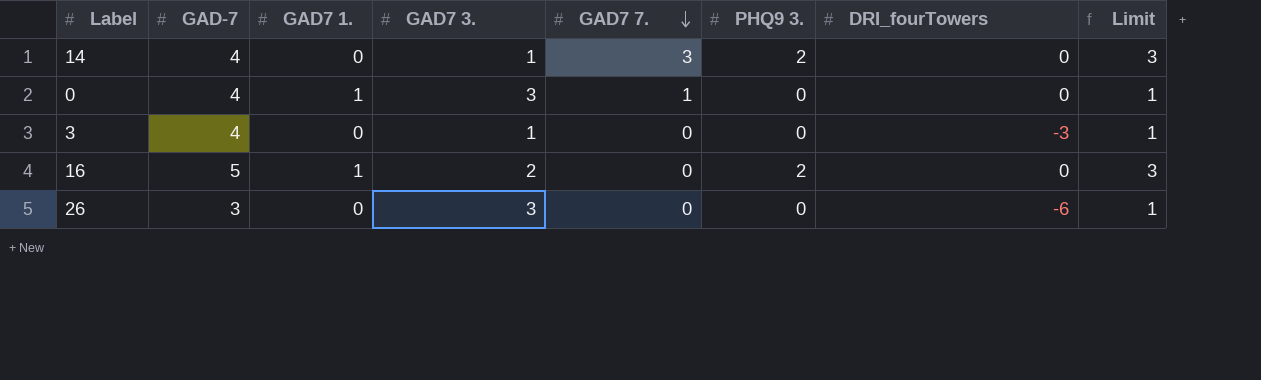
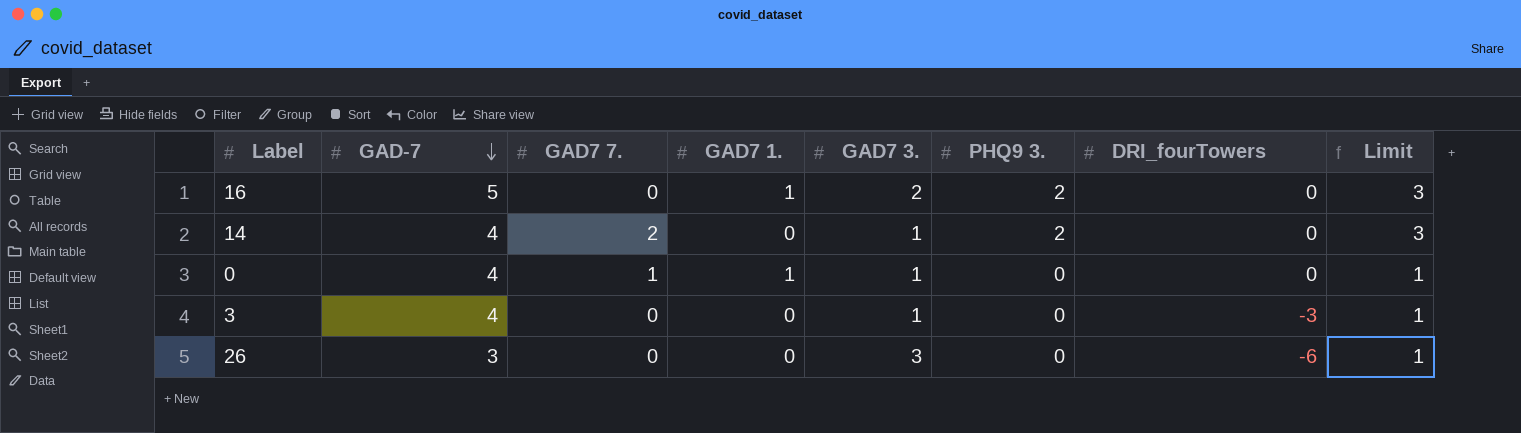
row order: GAD7 7. descending -> GAD-7 descending
column GAD7 7. | position: 5 -> 3
14 | GAD7 7.: 3 -> 2
0 | GAD7 3.: 3 -> 1

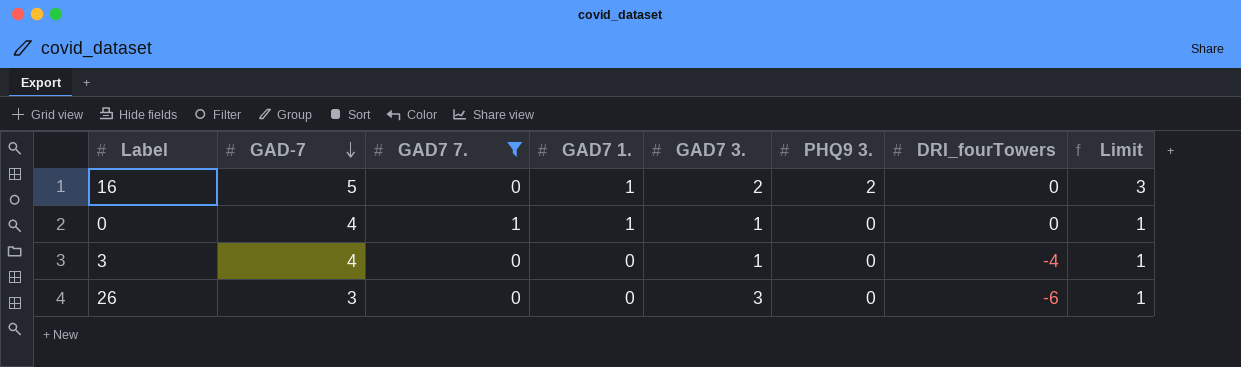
filter: none -> GAD7 7. != 2
3 | DRI_fourTowers: -3 -> -4

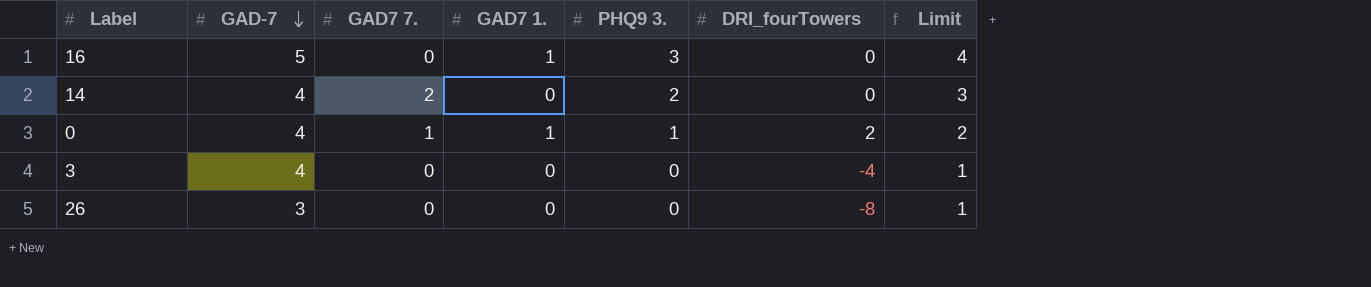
filter: GAD7 7. != 2 -> none
column GAD7 3. | position: 5 -> none
16 | PHQ9 3.: 2 -> 3
16 | Limit: 3 -> 4
0 | PHQ9 3.: 0 -> 1
0 | DRI_fourTowers: 0 -> 2
0 | Limit: 1 -> 2
26 | DRI_fourTowers: -6 -> -8

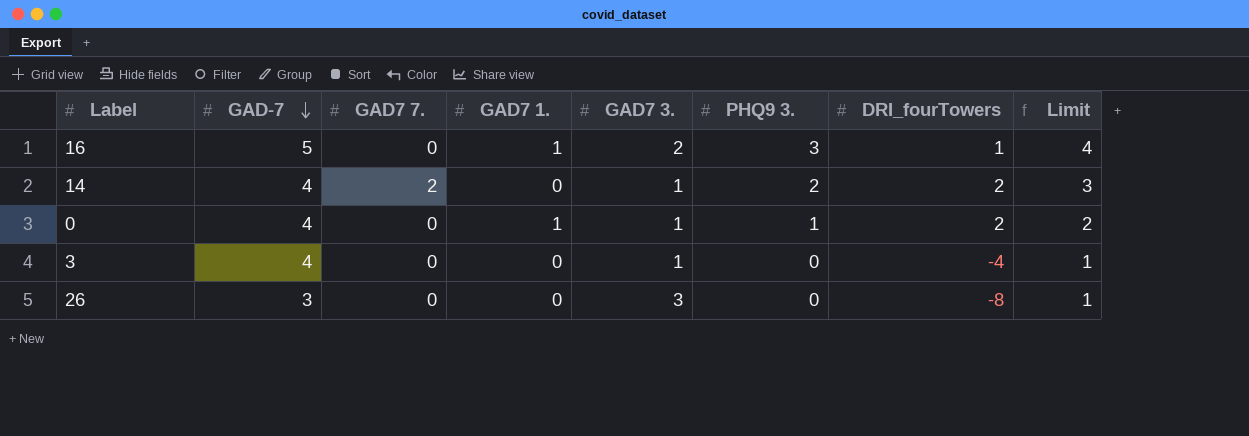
column GAD7 3. | position: none -> 5
16 | DRI_fourTowers: 0 -> 1
14 | DRI_fourTowers: 0 -> 2
0 | GAD7 7.: 1 -> 0

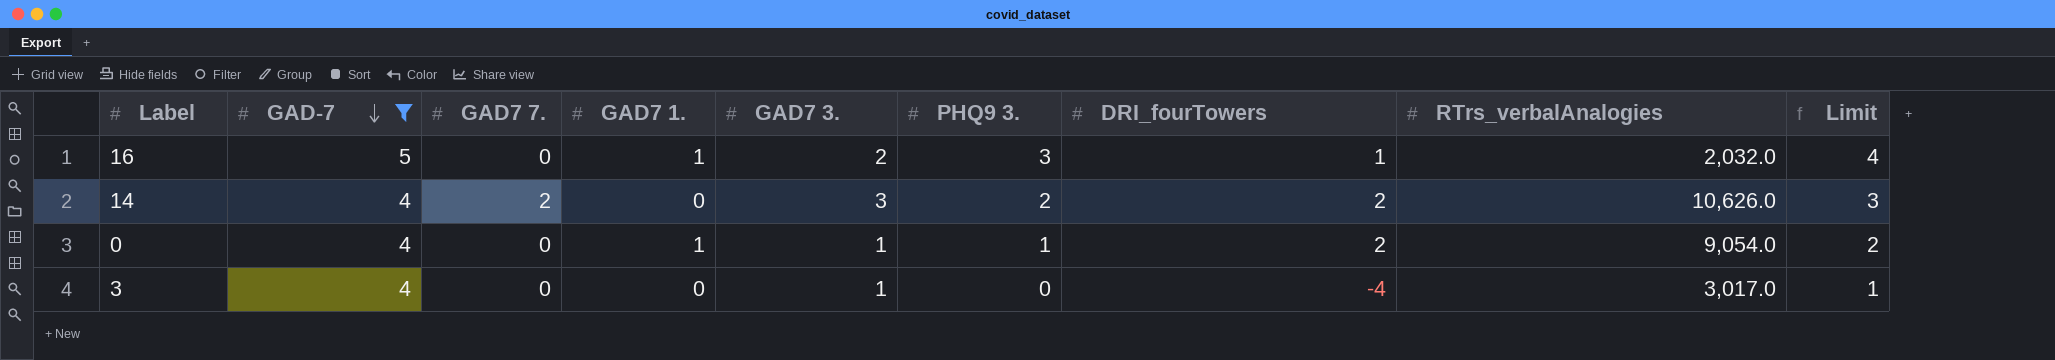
filter: none -> GAD-7 != 3
column RTrs_verbalAnalogies | position: none -> 8
14 | GAD7 3.: 1 -> 3

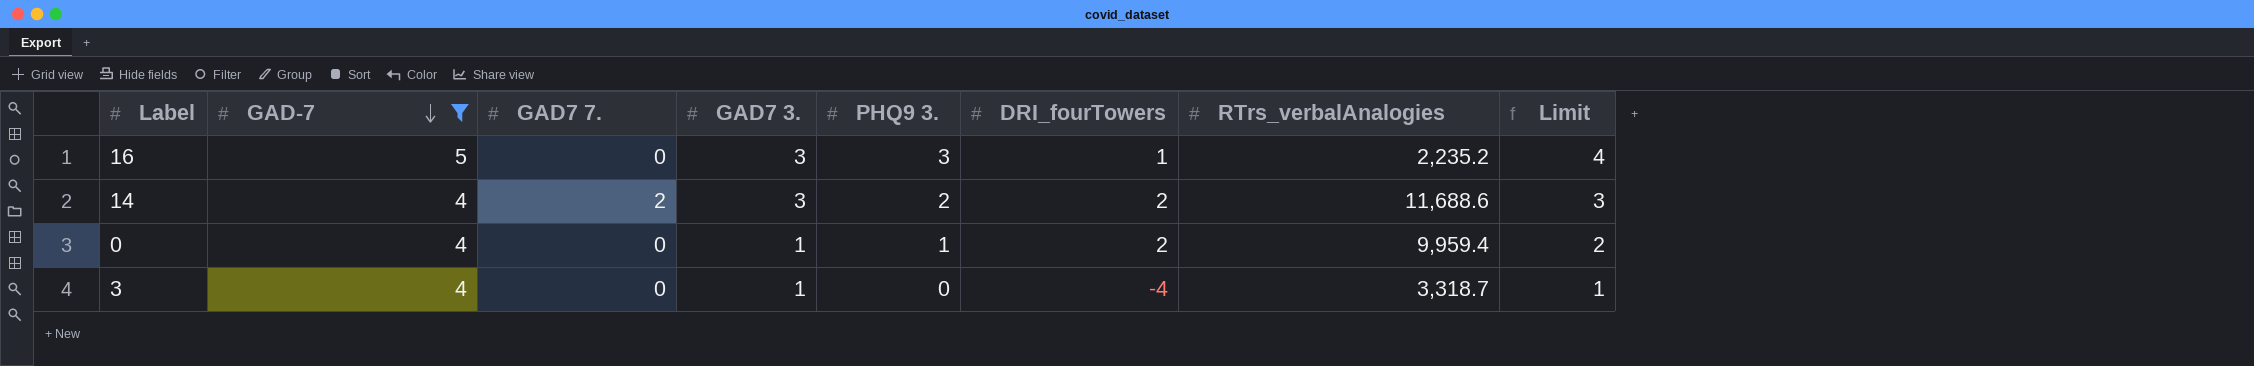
column GAD7 1. | position: 4 -> none
16 | GAD7 3.: 2 -> 3
16 | RTrs_verbalAnalogies: 2,032.0 -> 2,235.2
14 | RTrs_verbalAnalogies: 10,626.0 -> 11,688.6
0 | RTrs_verbalAnalogies: 9,054.0 -> 9,959.4
3 | RTrs_verbalAnalogies: 3,017.0 -> 3,318.7

